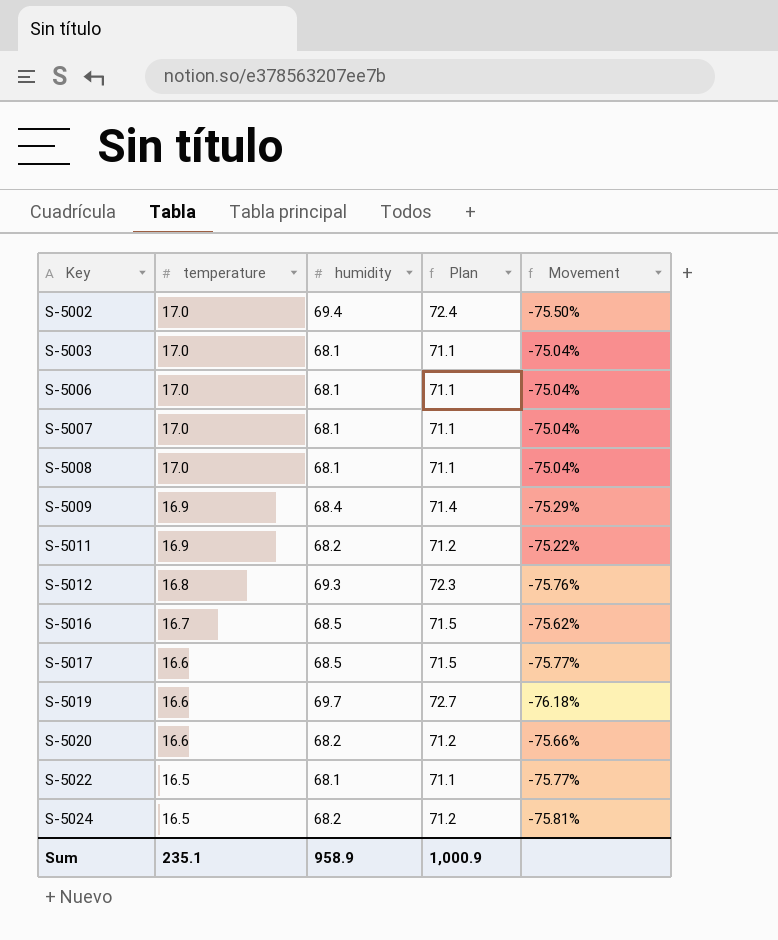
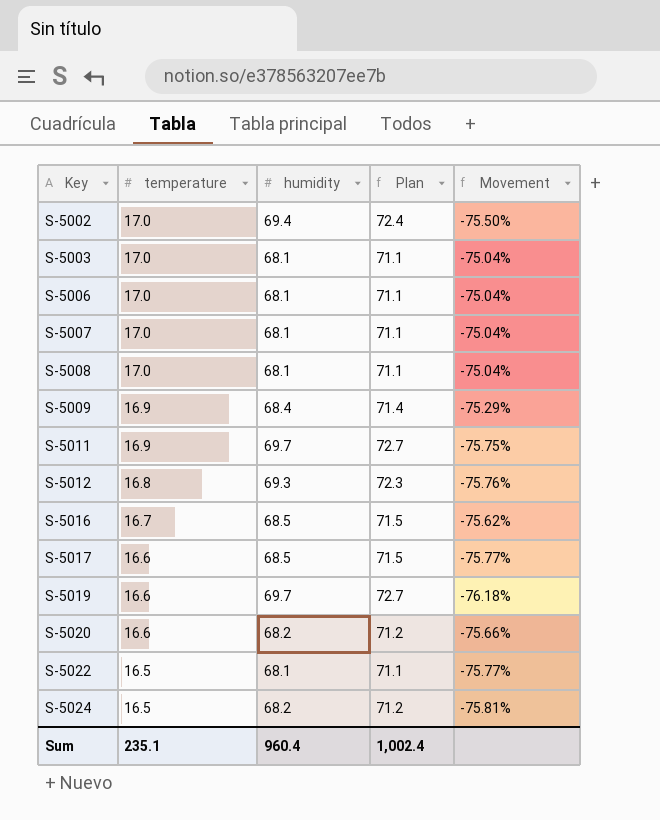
S-5011 | humidity: 68.2 -> 69.7
S-5011 | Plan: 71.2 -> 72.7
S-5011 | Movement: -75.22% -> -75.75%
Sum | humidity: 958.9 -> 960.4
Sum | Plan: 1,000.9 -> 1,002.4

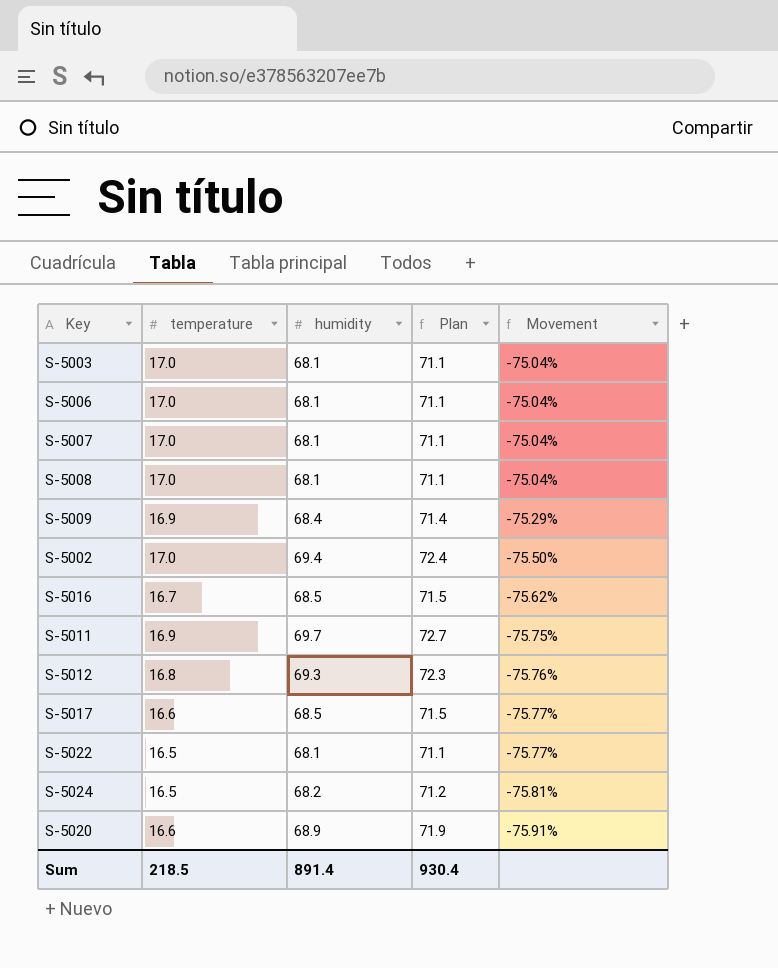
row order: Key ascending -> Movement descending
row S-5019: 16.6 | 69.7 | 72.7 | -76.18% -> none
S-5020 | humidity: 68.2 -> 68.9
S-5020 | Plan: 71.2 -> 71.9
S-5020 | Movement: -75.66% -> -75.91%
Sum | temperature: 235.1 -> 218.5
Sum | humidity: 960.4 -> 891.4
Sum | Plan: 1,002.4 -> 930.4

